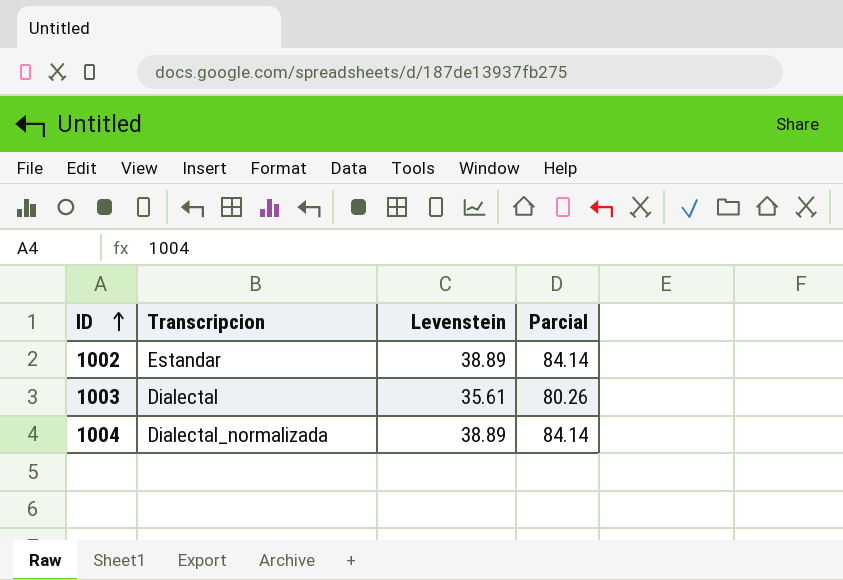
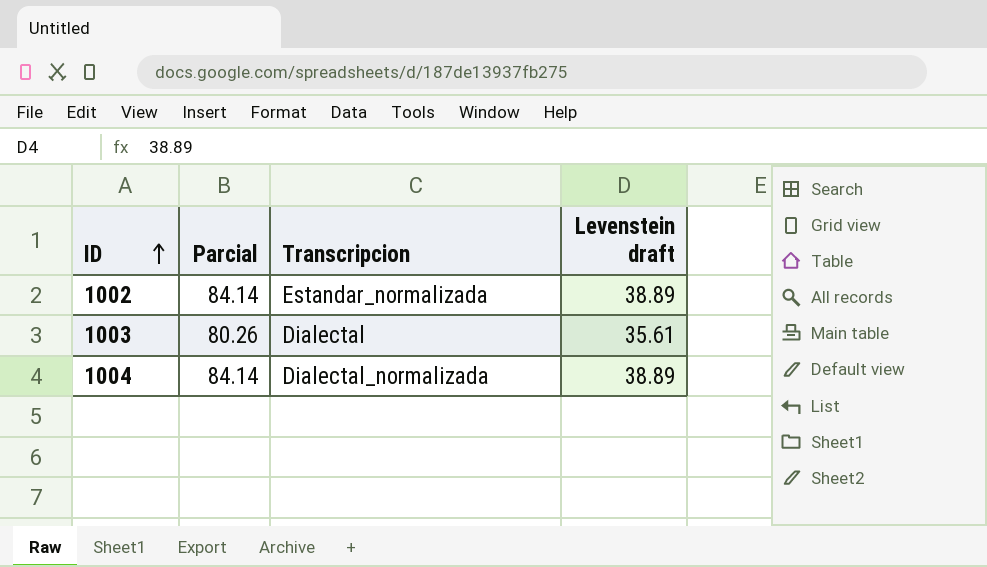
column Parcial | position: 4 -> 2
column name: Levenstein -> Levenstein draft
1002 | Transcripcion: Estandar -> Estandar_normalizada

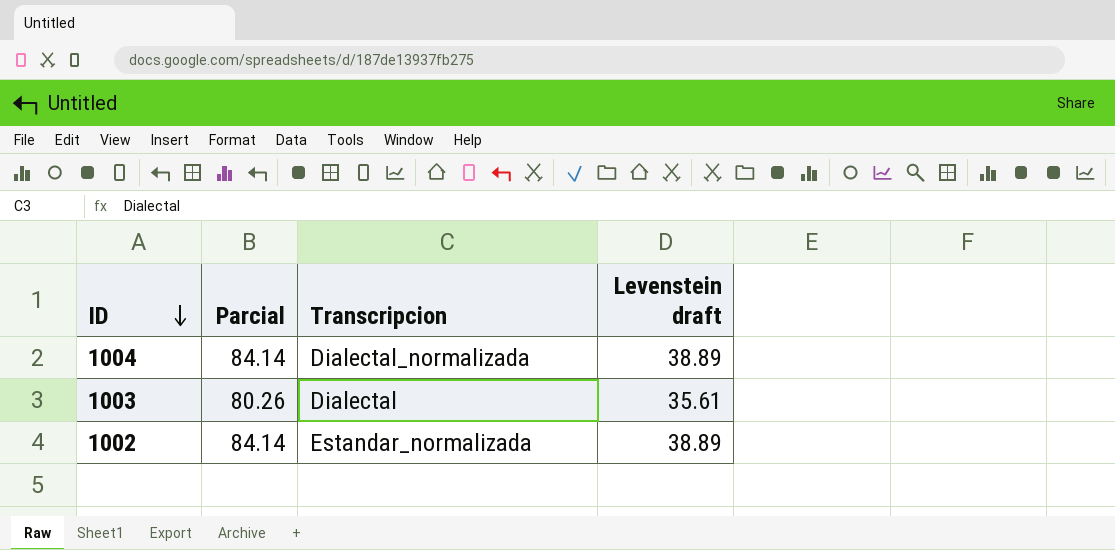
row order: ID ascending -> ID descending

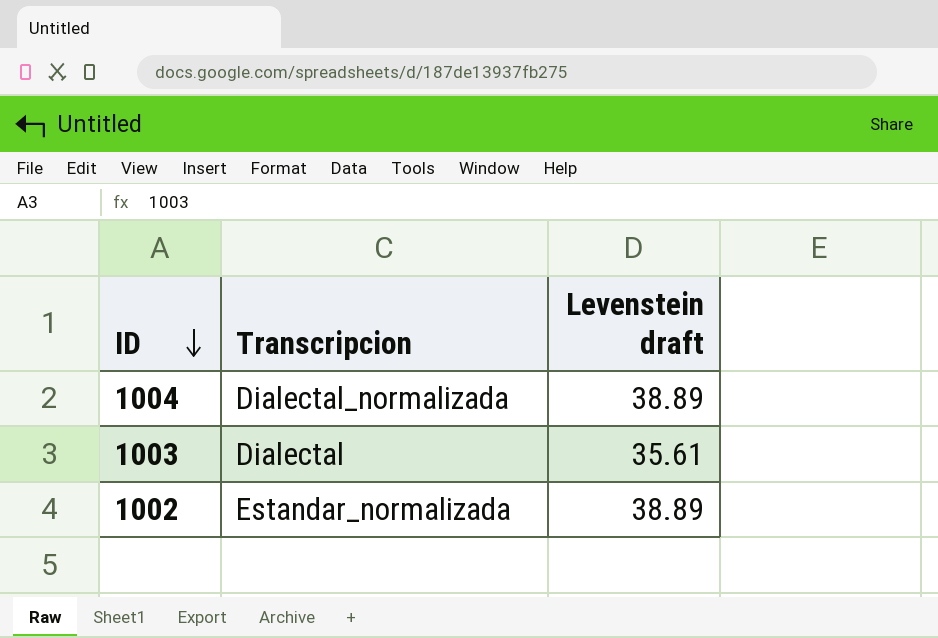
column Parcial | position: 2 -> none

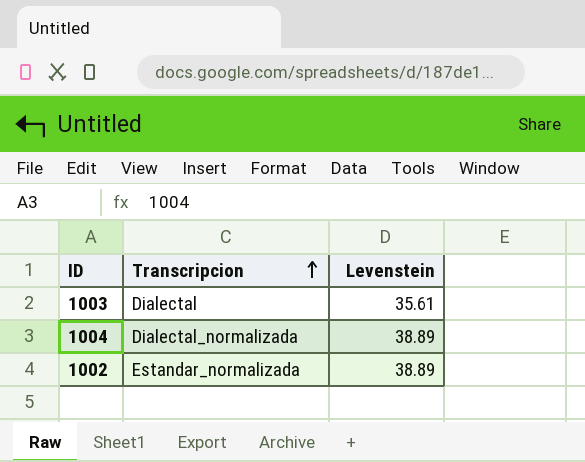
row order: ID descending -> Transcripcion ascending
column name: Levenstein draft -> Levenstein

